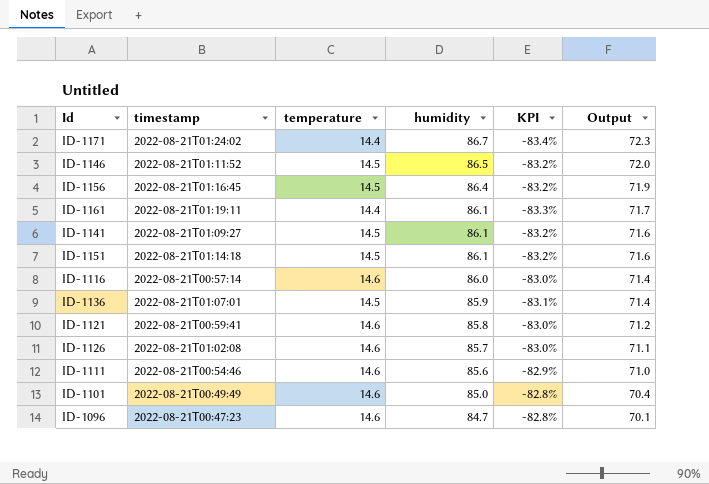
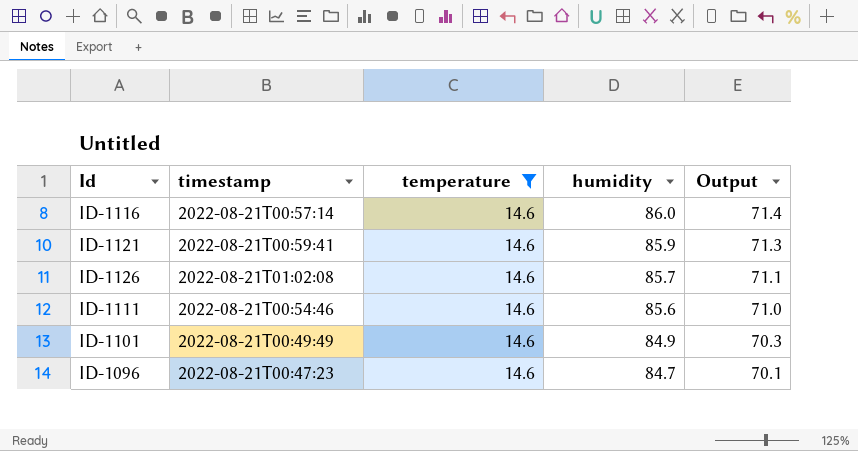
filter: none -> temperature = 14.6
column KPI | formula: ([temperature] - [humidity]) / [humidity] -> none
ID-1121 | humidity: 85.8 -> 85.9
ID-1121 | Output: 71.2 -> 71.3
ID-1101 | humidity: 85.0 -> 84.9
ID-1101 | Output: 70.4 -> 70.3

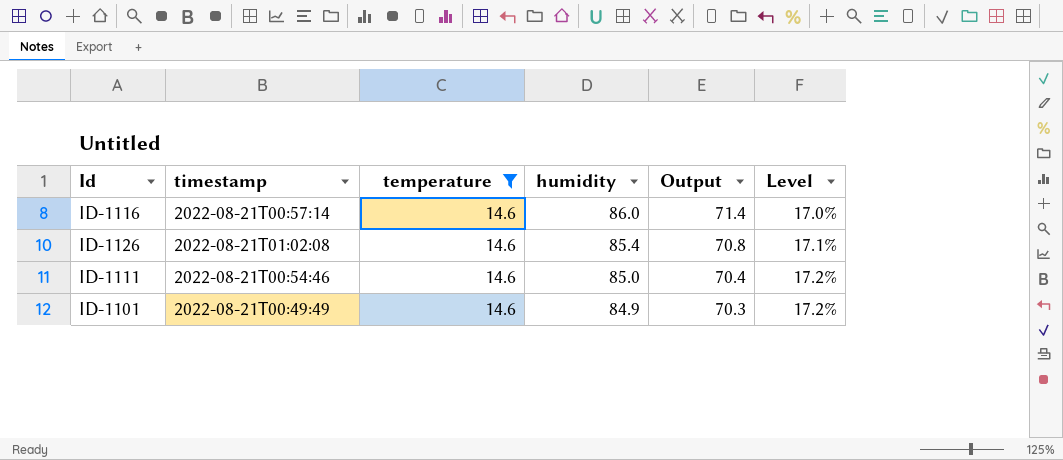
column Level | formula: none -> [temperature] / [humidity]
row ID-1121: 2022-08-21T00:59:41 | 14.6 | 85.9 | 71.3 -> none
row ID-1096: 2022-08-21T00:47:23 | 14.6 | 84.7 | 70.1 -> none
ID-1126 | humidity: 85.7 -> 85.4
ID-1126 | Output: 71.1 -> 70.8
ID-1111 | humidity: 85.6 -> 85.0
ID-1111 | Output: 71.0 -> 70.4

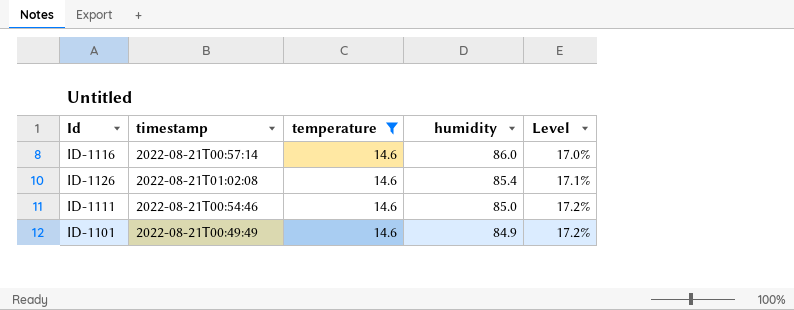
column Output | formula: [humidity] - [temperature] -> none

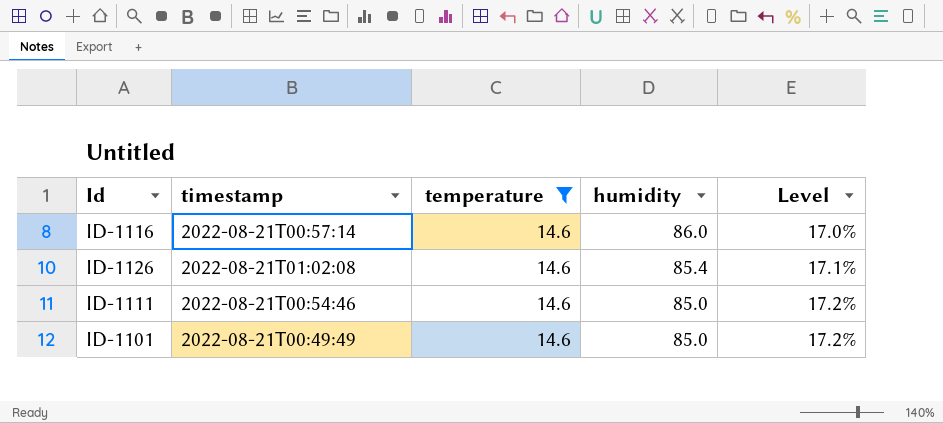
ID-1101 | humidity: 84.9 -> 85.0

